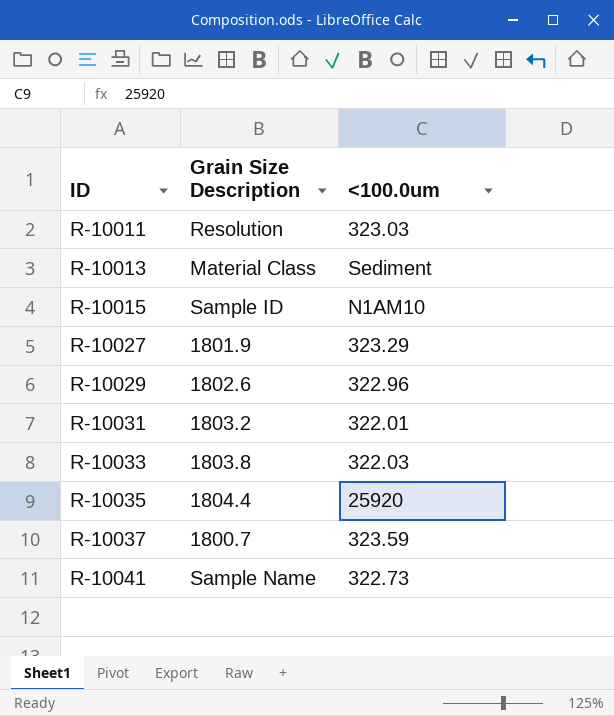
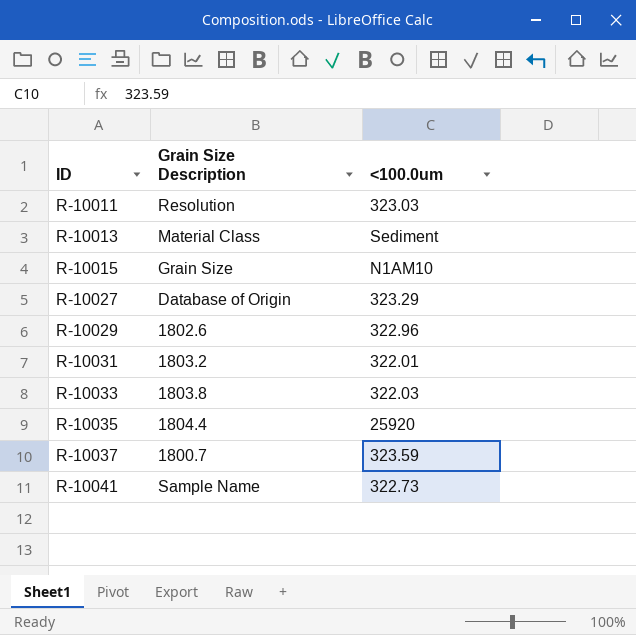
R-10015 | Grain Size Description: Sample ID -> Grain Size
R-10027 | Grain Size Description: 1801.9 -> Database of Origin

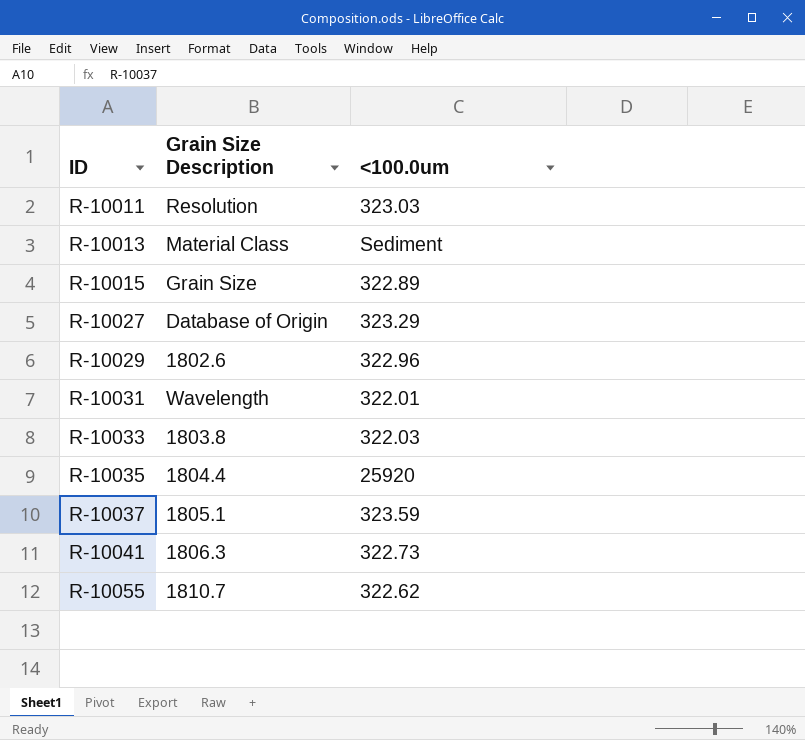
R-10015 | <100.0um: N1AM10 -> 322.89
R-10031 | Grain Size Description: 1803.2 -> Wavelength
R-10037 | Grain Size Description: 1800.7 -> 1805.1
R-10041 | Grain Size Description: Sample Name -> 1806.3
row R-10055: none -> 1810.7 | 322.62

